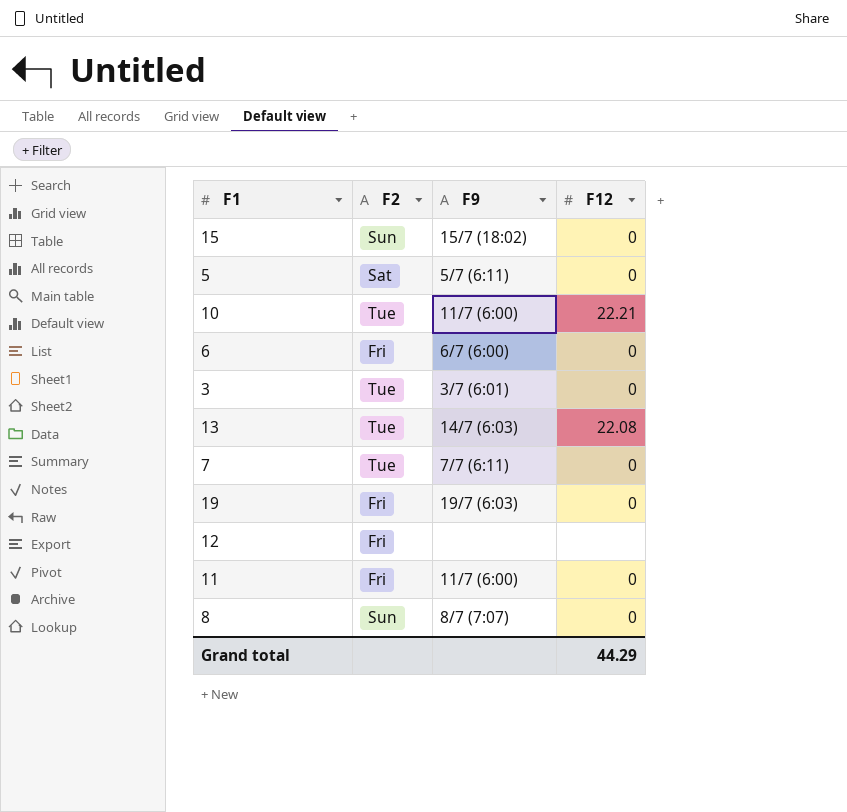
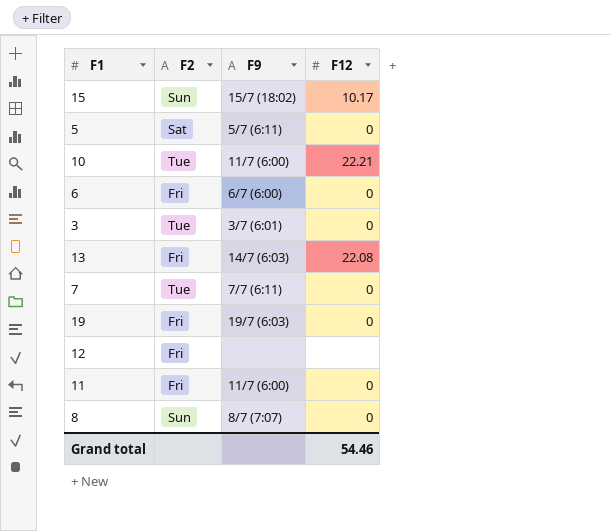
15 | F12: 0 -> 10.17
13 | F2: Tue -> Fri
Grand total | F12: 44.29 -> 54.46

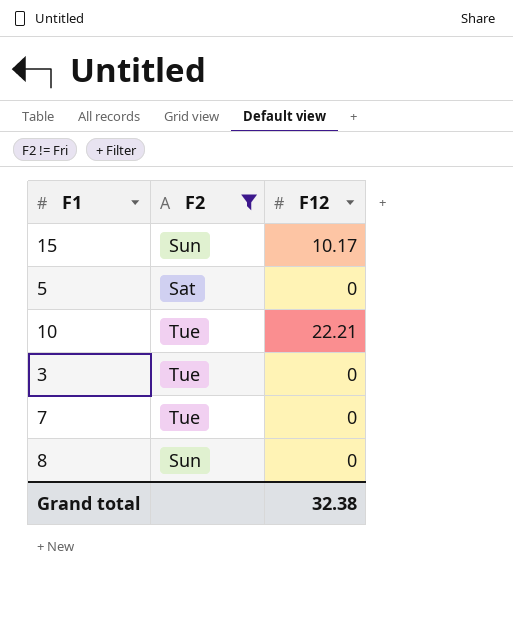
filter: none -> F2 != Fri
column F9 | position: 3 -> none
Grand total | F12: 54.46 -> 32.38

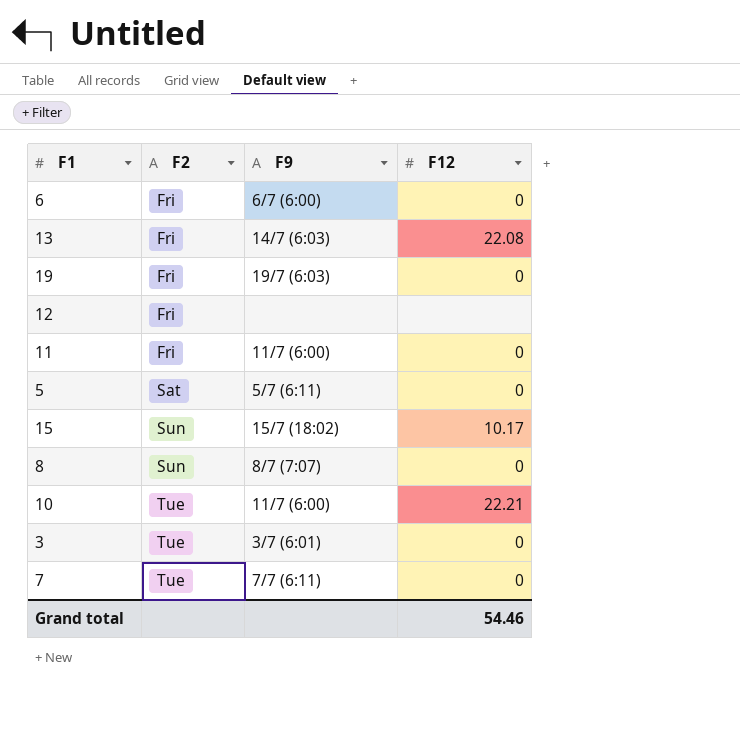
filter: F2 != Fri -> none
row order: none -> F2 ascending
column F9 | position: none -> 3
Grand total | F12: 32.38 -> 54.46

